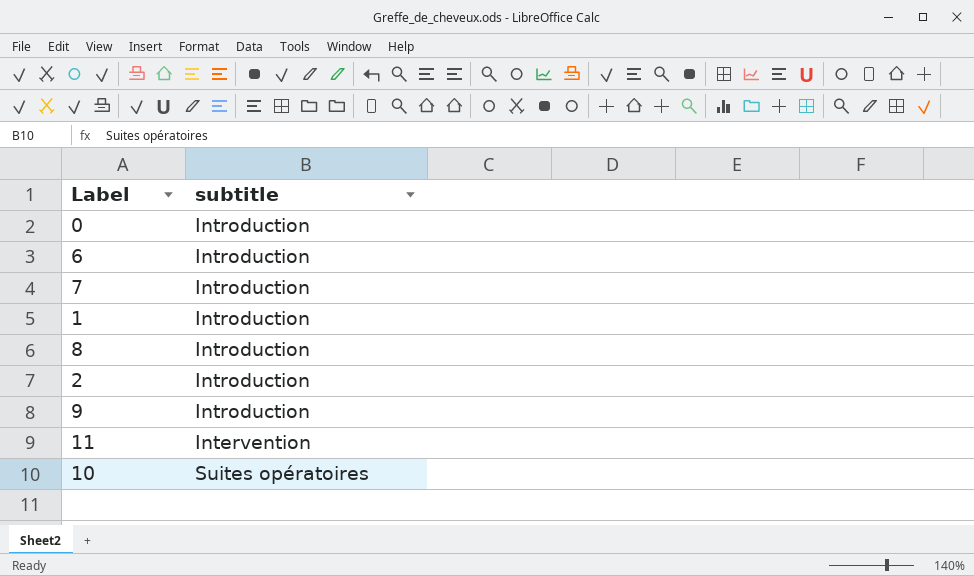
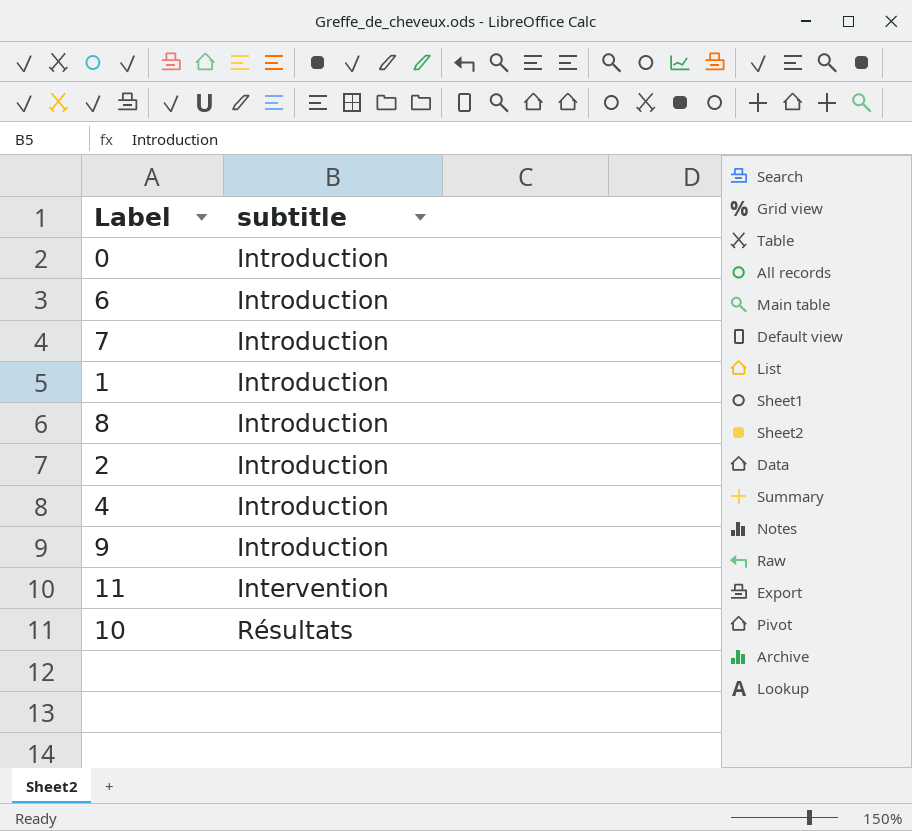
row 4: none -> Introduction
10 | subtitle: Suites opératoires -> Résultats

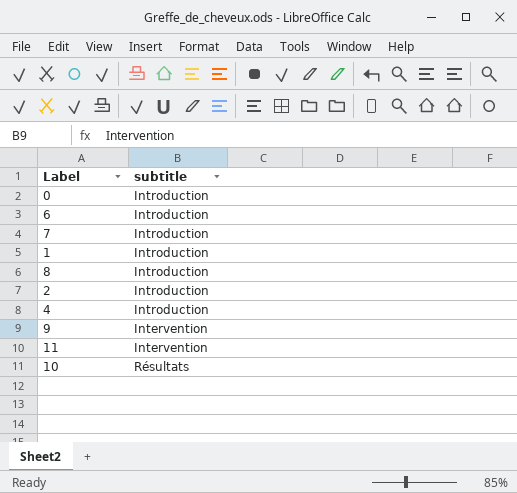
9 | subtitle: Introduction -> Intervention

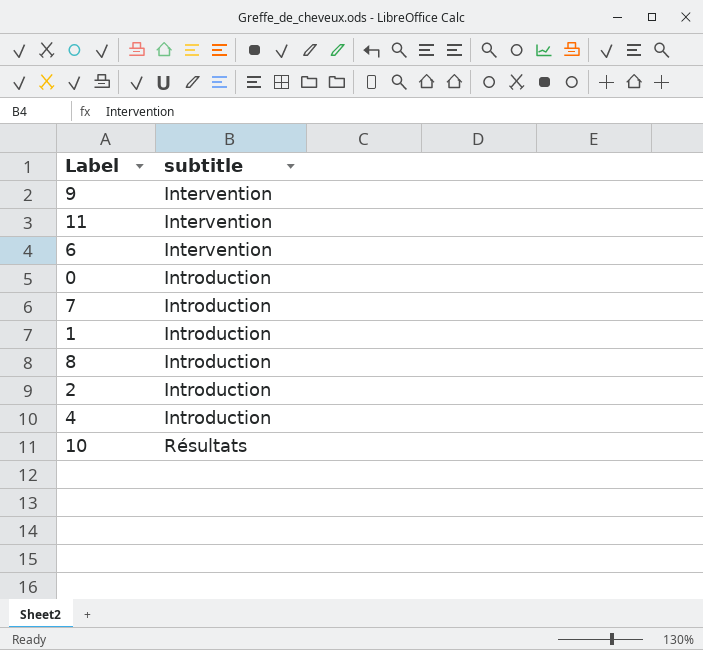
row order: none -> subtitle ascending
6 | subtitle: Introduction -> Intervention

